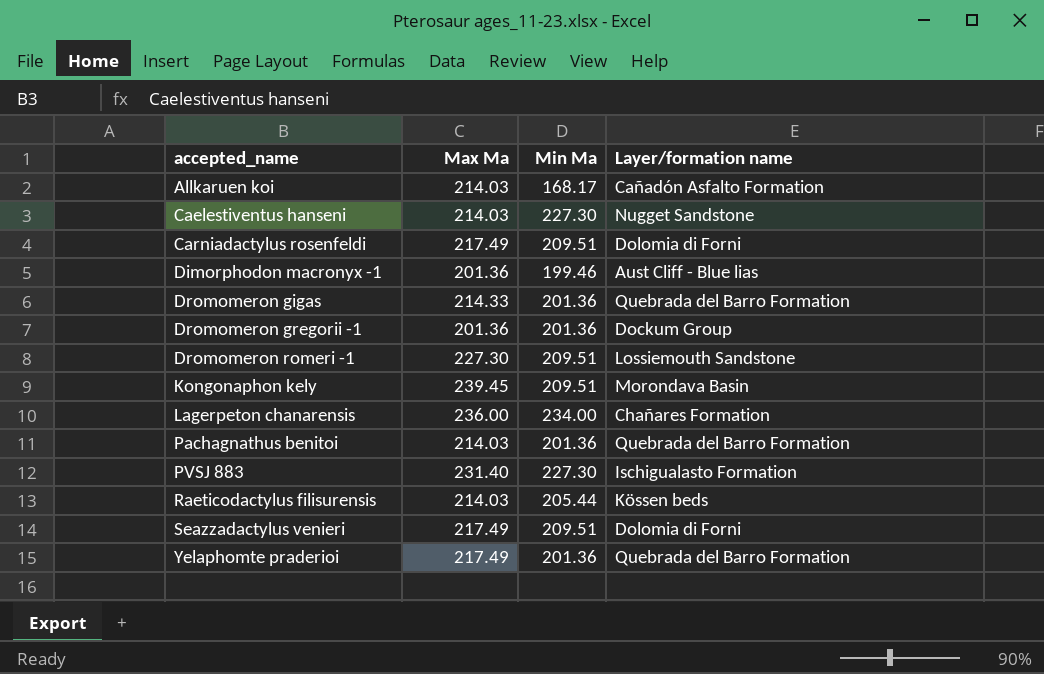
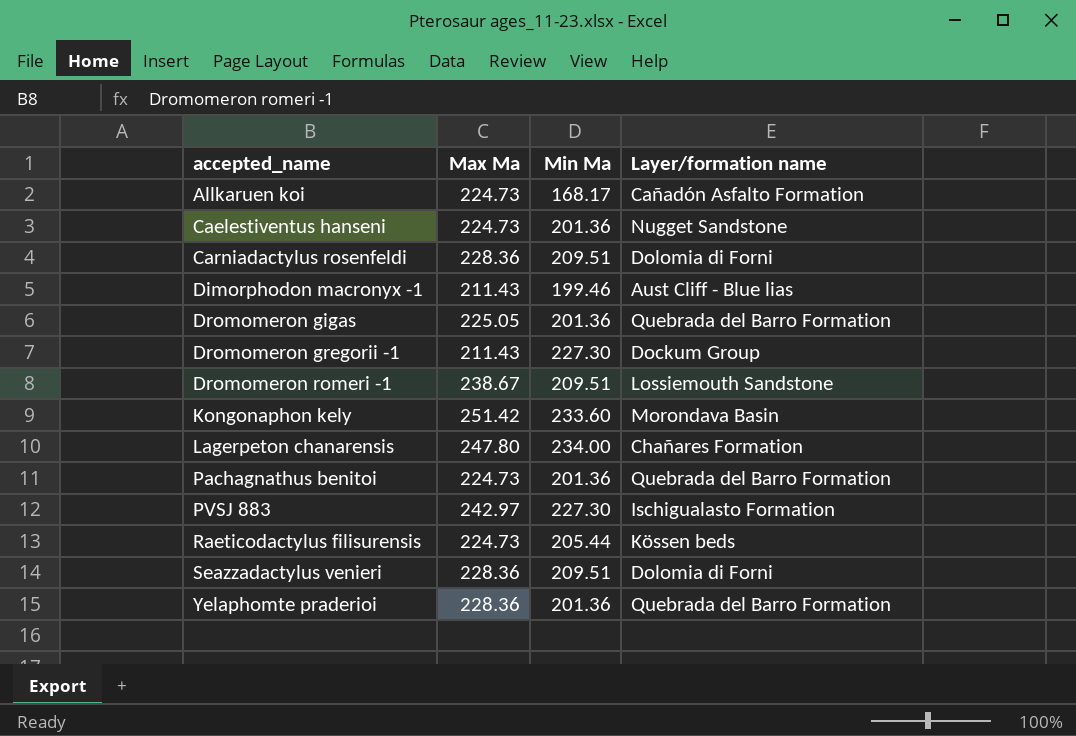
Allkaruen koi | Max Ma: 214.03 -> 224.73
Caelestiventus hanseni | Max Ma: 214.03 -> 224.73
Caelestiventus hanseni | Min Ma: 227.30 -> 201.36
Carniadactylus rosenfeldi | Max Ma: 217.49 -> 228.36
Dimorphodon macronyx -1 | Max Ma: 201.36 -> 211.43
Dromomeron gigas | Max Ma: 214.33 -> 225.05
Dromomeron gregorii -1 | Max Ma: 201.36 -> 211.43
Dromomeron gregorii -1 | Min Ma: 201.36 -> 227.30
Dromomeron romeri -1 | Max Ma: 227.30 -> 238.67
Kongonaphon kely | Max Ma: 239.45 -> 251.42
Kongonaphon kely | Min Ma: 209.51 -> 233.60
Lagerpeton chanarensis | Max Ma: 236.00 -> 247.80
Pachagnathus benitoi | Max Ma: 214.03 -> 224.73
PVSJ 883 | Max Ma: 231.40 -> 242.97
Raeticodactylus filisurensis | Max Ma: 214.03 -> 224.73
Seazzadactylus venieri | Max Ma: 217.49 -> 228.36
Yelaphomte praderioi | Max Ma: 217.49 -> 228.36

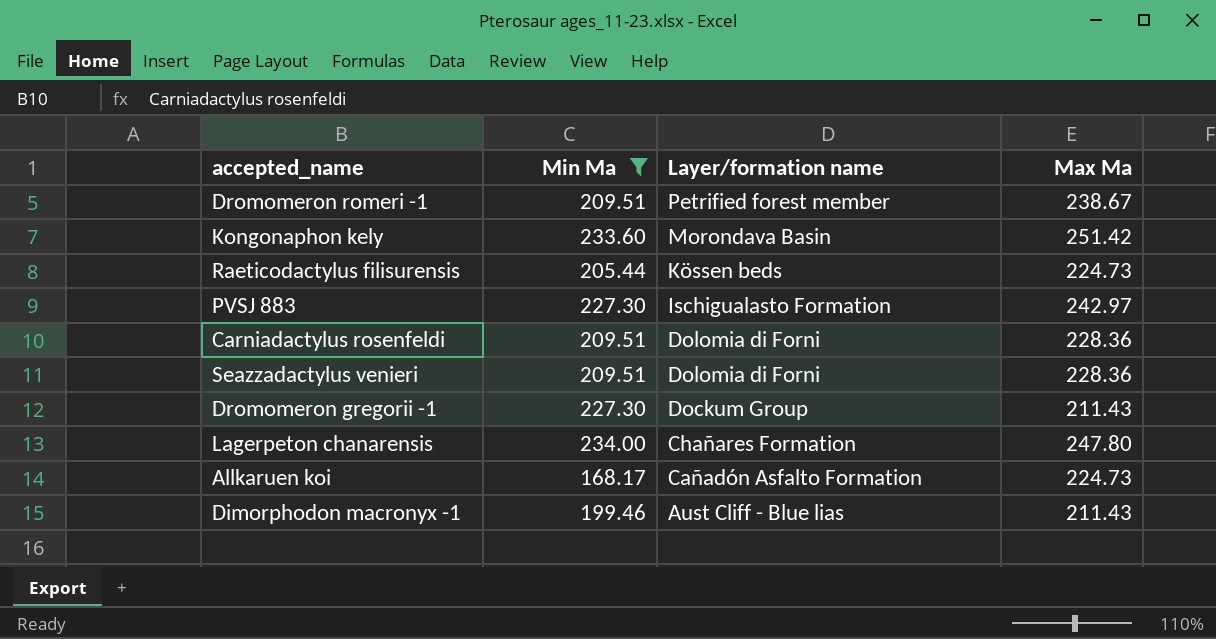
filter: none -> Min Ma != 201.36
row order: accepted_name ascending -> Layer/formation name descending
column Max Ma | position: 2 -> 4
Dromomeron romeri -1 | Layer/formation name: Lossiemouth Sandstone -> Petrified forest member

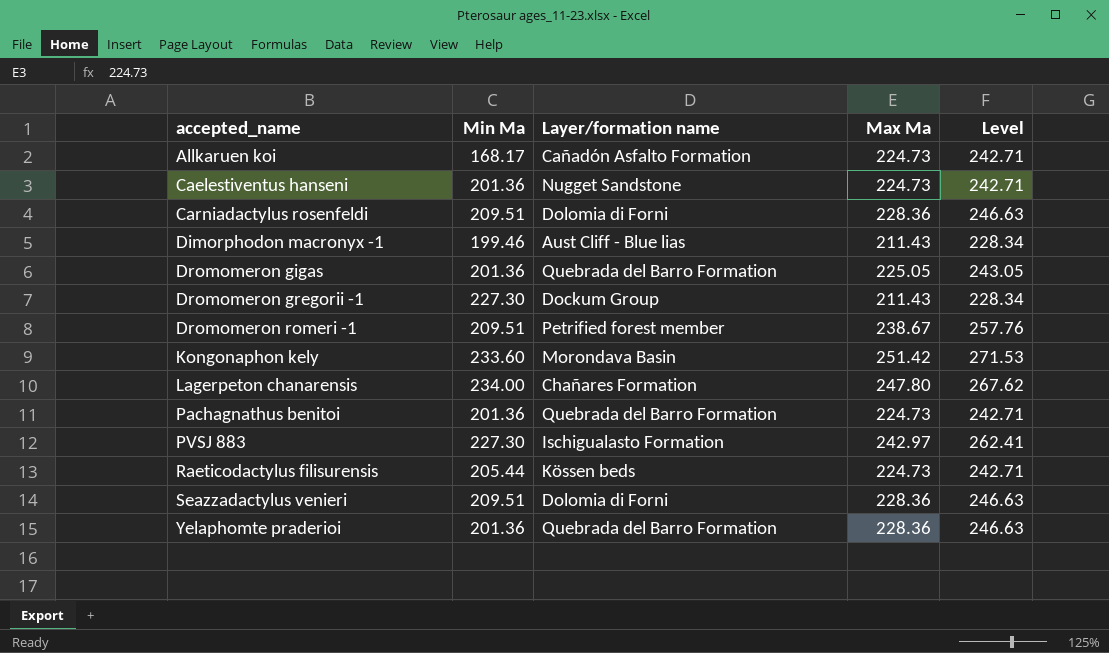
filter: Min Ma != 201.36 -> none
row order: Layer/formation name descending -> accepted_name ascending
column Level | formula: none -> [Max Ma] * 1.08

